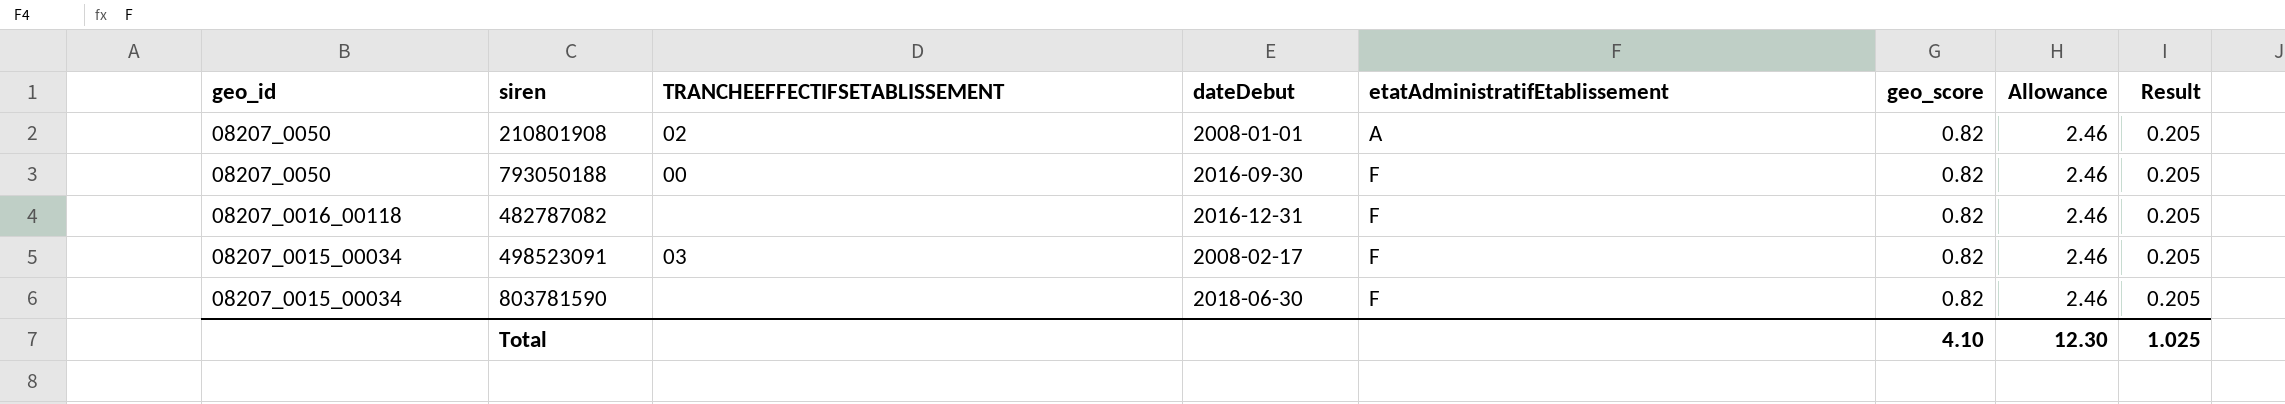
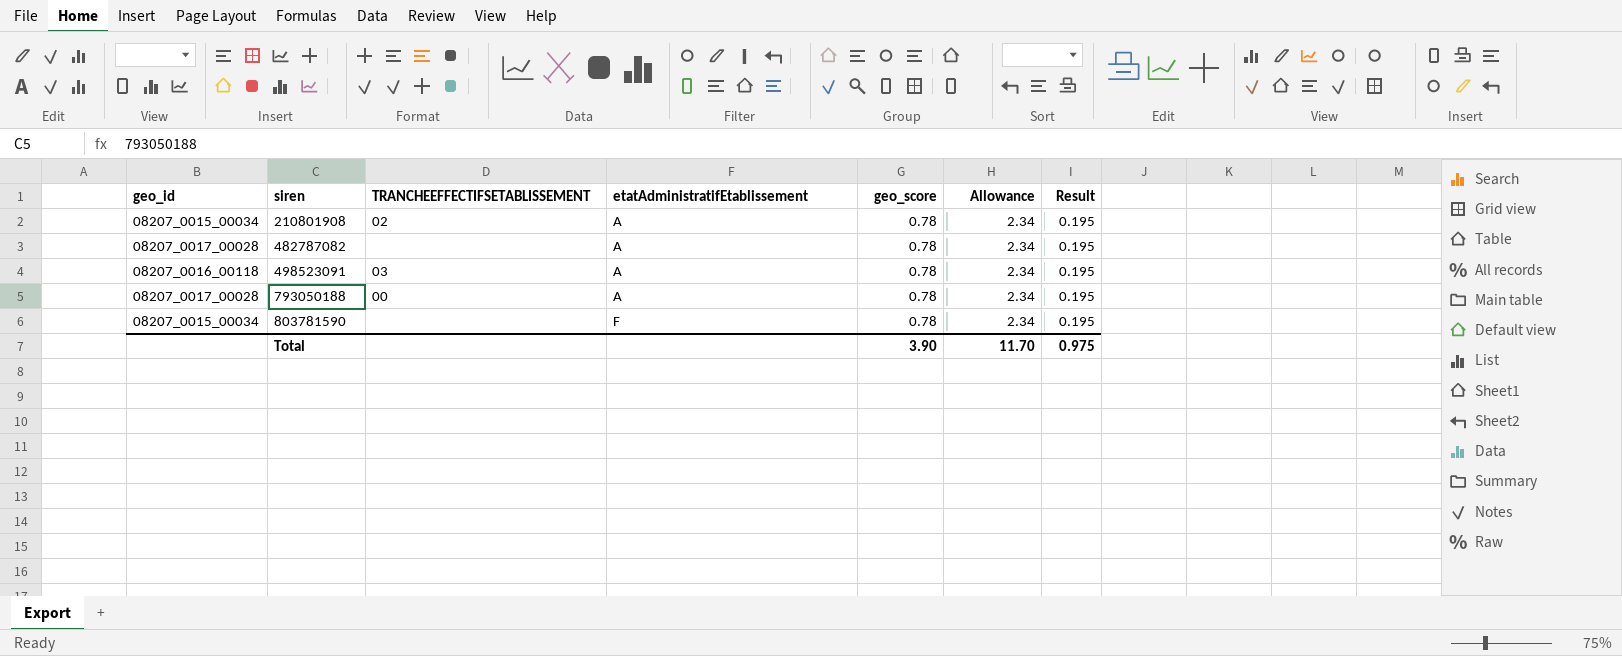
row order: geo_id descending -> siren ascending
column dateDebut | position: 4 -> none
210801908 | geo_id: 08207_0050 -> 08207_0015_00034
210801908 | geo_score: 0.82 -> 0.78
210801908 | Allowance: 2.46 -> 2.34
210801908 | Result: 0.205 -> 0.195
482787082 | geo_id: 08207_0016_00118 -> 08207_0017_00028
482787082 | etatAdministratifEtablissement: F -> A
482787082 | geo_score: 0.82 -> 0.78
482787082 | Allowance: 2.46 -> 2.34
482787082 | Result: 0.205 -> 0.195
498523091 | geo_id: 08207_0015_00034 -> 08207_0016_00118
498523091 | etatAdministratifEtablissement: F -> A
498523091 | geo_score: 0.82 -> 0.78
498523091 | Allowance: 2.46 -> 2.34
498523091 | Result: 0.205 -> 0.195
793050188 | geo_id: 08207_0050 -> 08207_0017_00028
793050188 | etatAdministratifEtablissement: F -> A
793050188 | geo_score: 0.82 -> 0.78
793050188 | Allowance: 2.46 -> 2.34
793050188 | Result: 0.205 -> 0.195
803781590 | geo_score: 0.82 -> 0.78
803781590 | Allowance: 2.46 -> 2.34
803781590 | Result: 0.205 -> 0.195
Total | geo_score: 4.10 -> 3.90
Total | Allowance: 12.30 -> 11.70
Total | Result: 1.025 -> 0.975

